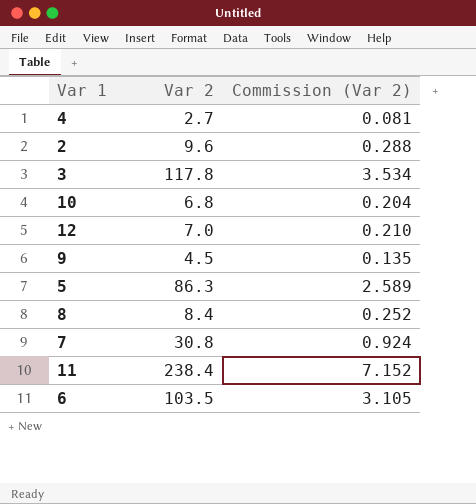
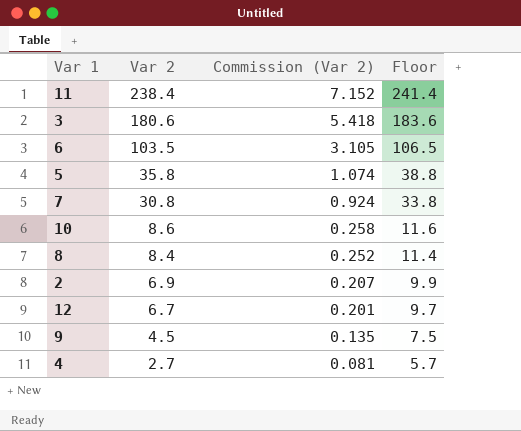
row order: none -> Var 2 descending
column Floor | formula: none -> [Var 2] + 3
3 | Var 2: 117.8 -> 180.6
3 | Commission (Var 2): 3.534 -> 5.418
5 | Var 2: 86.3 -> 35.8
5 | Commission (Var 2): 2.589 -> 1.074
10 | Var 2: 6.8 -> 8.6
10 | Commission (Var 2): 0.204 -> 0.258
2 | Var 2: 9.6 -> 6.9
2 | Commission (Var 2): 0.288 -> 0.207
12 | Var 2: 7.0 -> 6.7
12 | Commission (Var 2): 0.210 -> 0.201

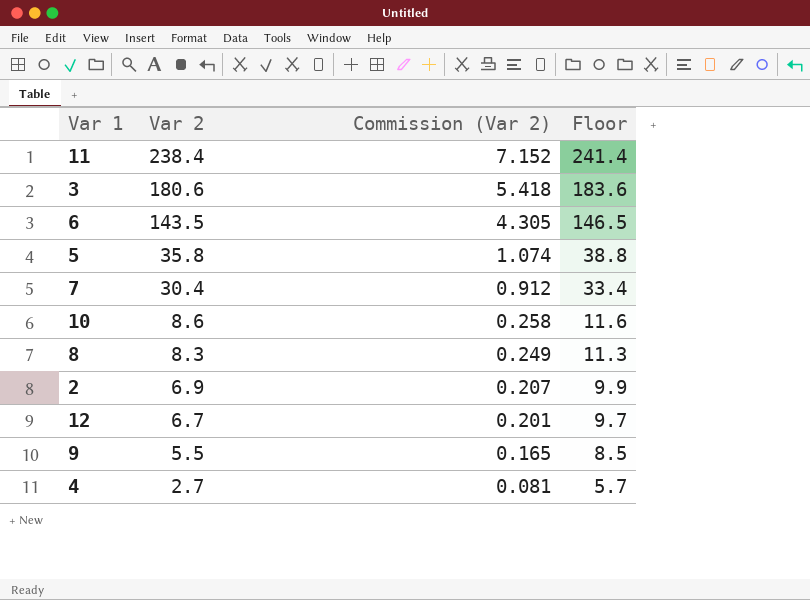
6 | Var 2: 103.5 -> 143.5
6 | Commission (Var 2): 3.105 -> 4.305
6 | Floor: 106.5 -> 146.5
7 | Var 2: 30.8 -> 30.4
7 | Commission (Var 2): 0.924 -> 0.912
7 | Floor: 33.8 -> 33.4
8 | Var 2: 8.4 -> 8.3
8 | Commission (Var 2): 0.252 -> 0.249
8 | Floor: 11.4 -> 11.3
9 | Var 2: 4.5 -> 5.5
9 | Commission (Var 2): 0.135 -> 0.165
9 | Floor: 7.5 -> 8.5

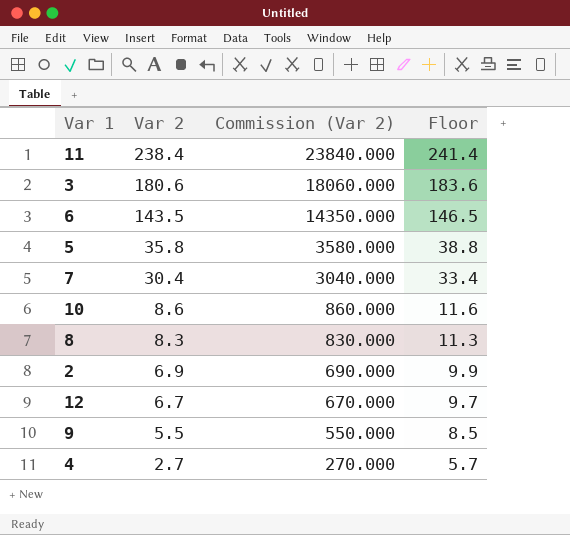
column Commission (Var 2) | formula: [Var 2] * 0.03 -> [Var 2] * 100

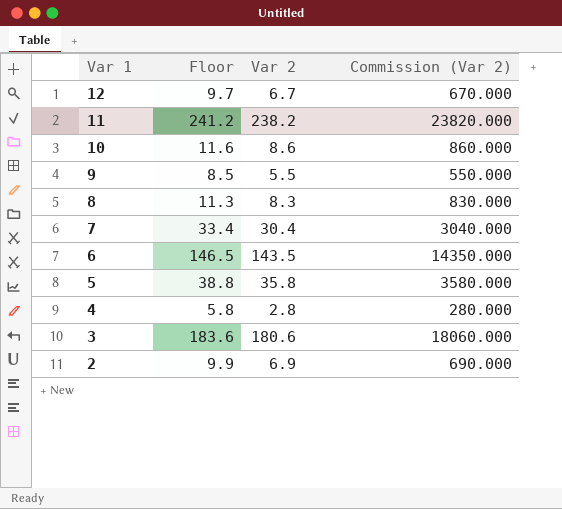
row order: Var 2 descending -> Var 1 descending
column Floor | position: 4 -> 2
11 | Floor: 241.4 -> 241.2
11 | Var 2: 238.4 -> 238.2
11 | Commission (Var 2): 23840.000 -> 23820.000
4 | Floor: 5.7 -> 5.8
4 | Var 2: 2.7 -> 2.8
4 | Commission (Var 2): 270.000 -> 280.000

